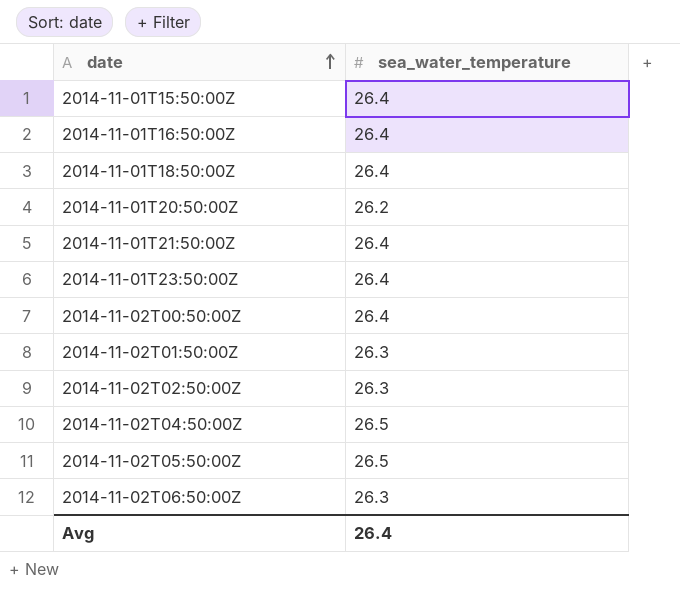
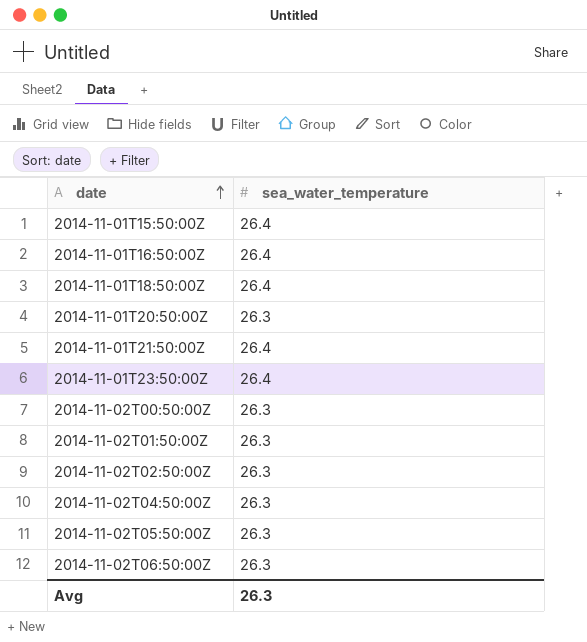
2014-11-01T20:50:00Z | sea_water_temperature: 26.2 -> 26.3
2014-11-02T00:50:00Z | sea_water_temperature: 26.4 -> 26.3
2014-11-02T04:50:00Z | sea_water_temperature: 26.5 -> 26.3
2014-11-02T05:50:00Z | sea_water_temperature: 26.5 -> 26.3
Avg | sea_water_temperature: 26.4 -> 26.3

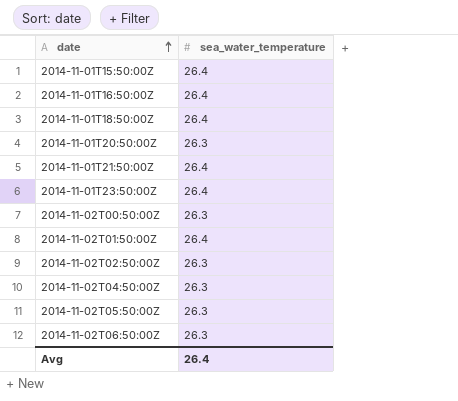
2014-11-02T01:50:00Z | sea_water_temperature: 26.3 -> 26.4
Avg | sea_water_temperature: 26.3 -> 26.4

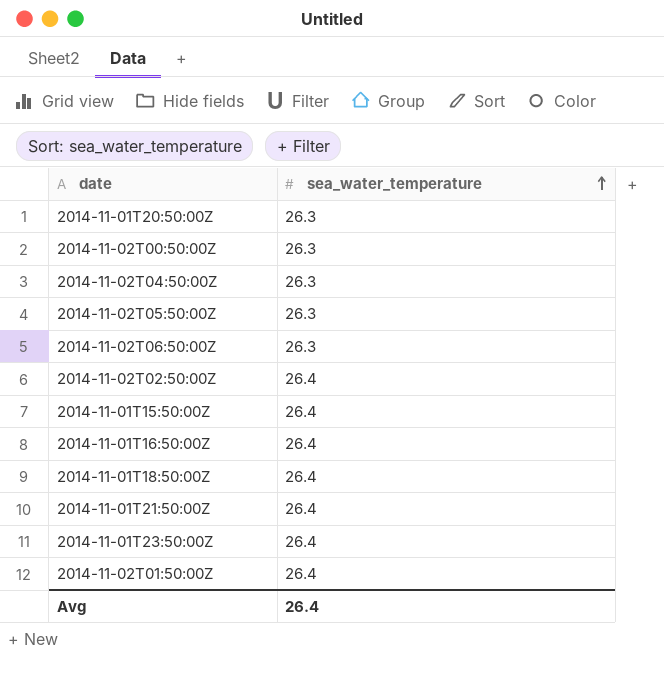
row order: date ascending -> sea_water_temperature ascending
2014-11-02T02:50:00Z | sea_water_temperature: 26.3 -> 26.4

